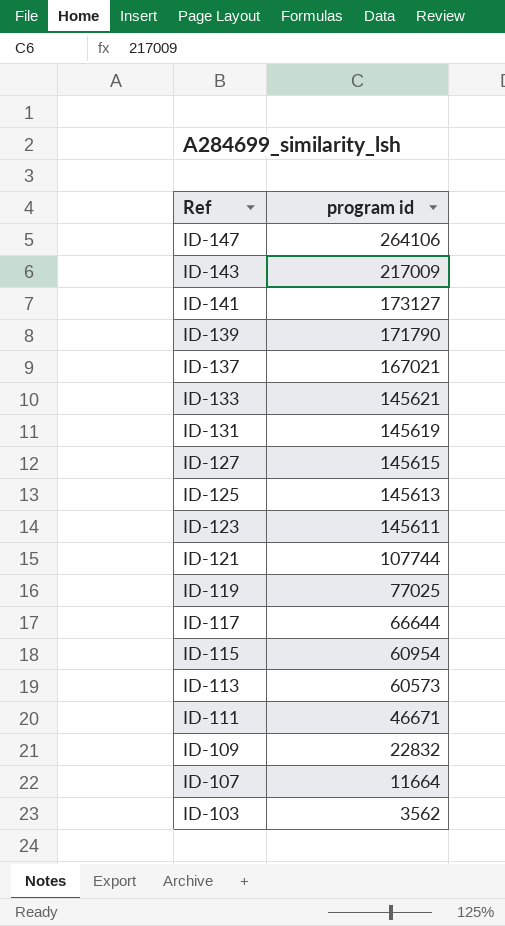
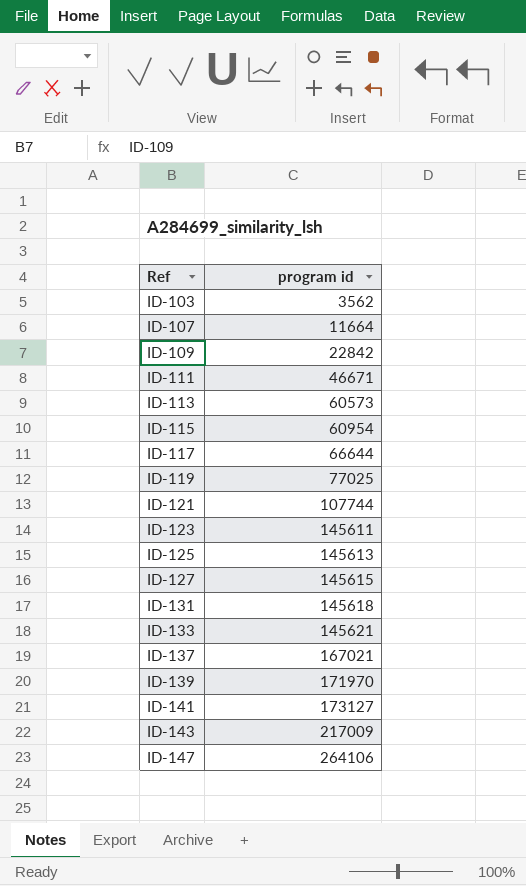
row order: Ref descending -> Ref ascending
ID-109 | program id: 22832 -> 22842
ID-131 | program id: 145619 -> 145618
ID-139 | program id: 171790 -> 171970

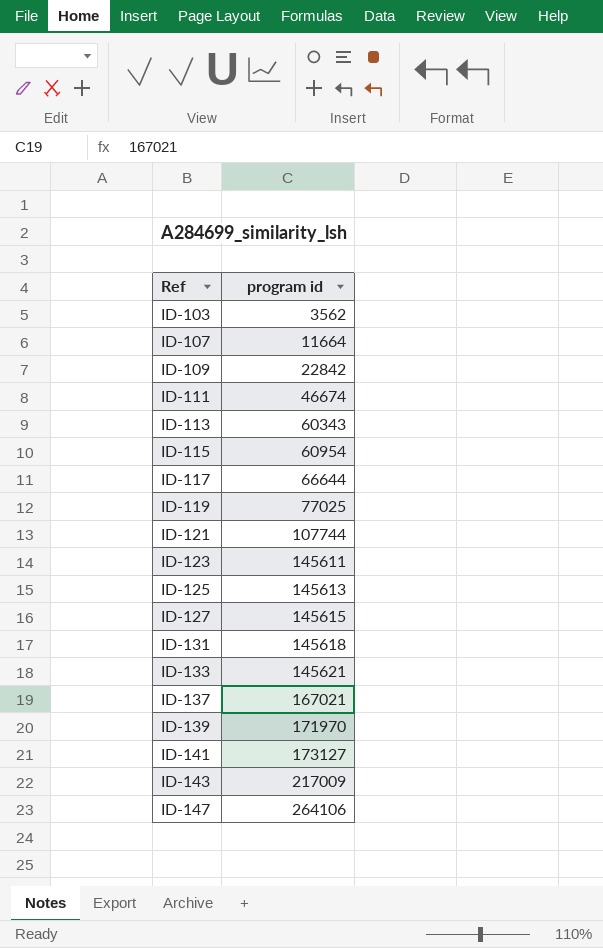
ID-111 | program id: 46671 -> 46674
ID-113 | program id: 60573 -> 60343

